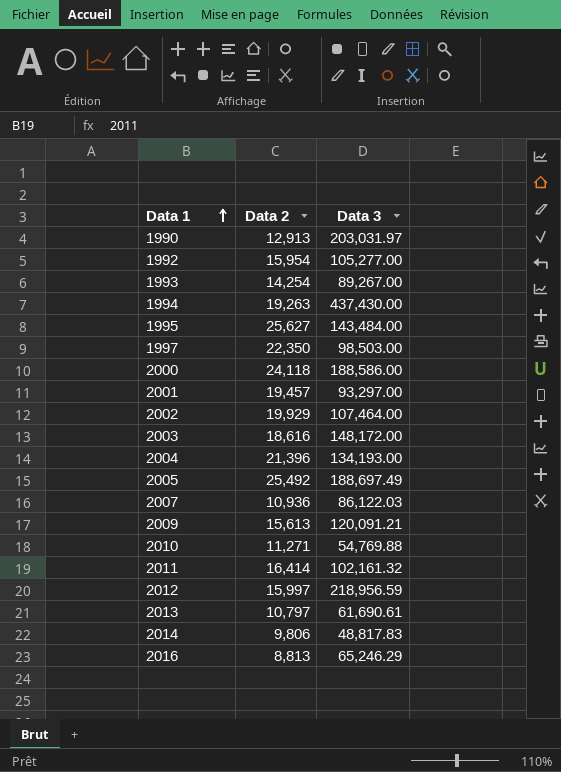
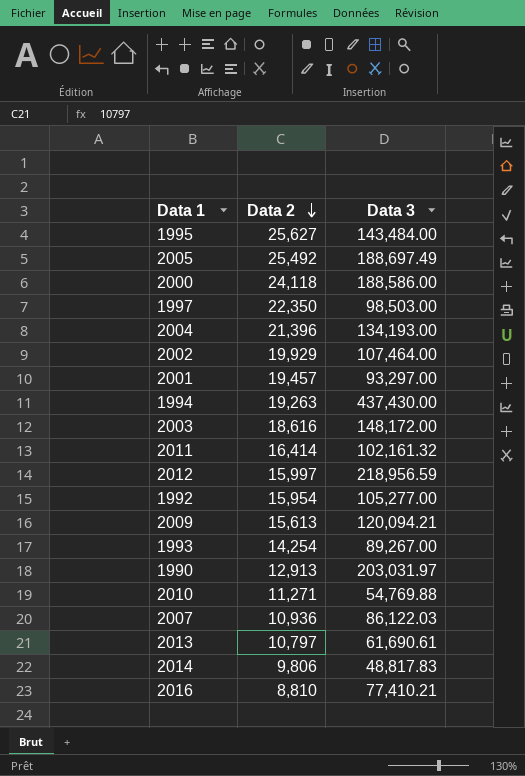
row order: Data 1 ascending -> Data 2 descending
2009 | Data 3: 120,091.21 -> 120,094.21
2016 | Data 2: 8,813 -> 8,810
2016 | Data 3: 65,246.29 -> 77,410.21

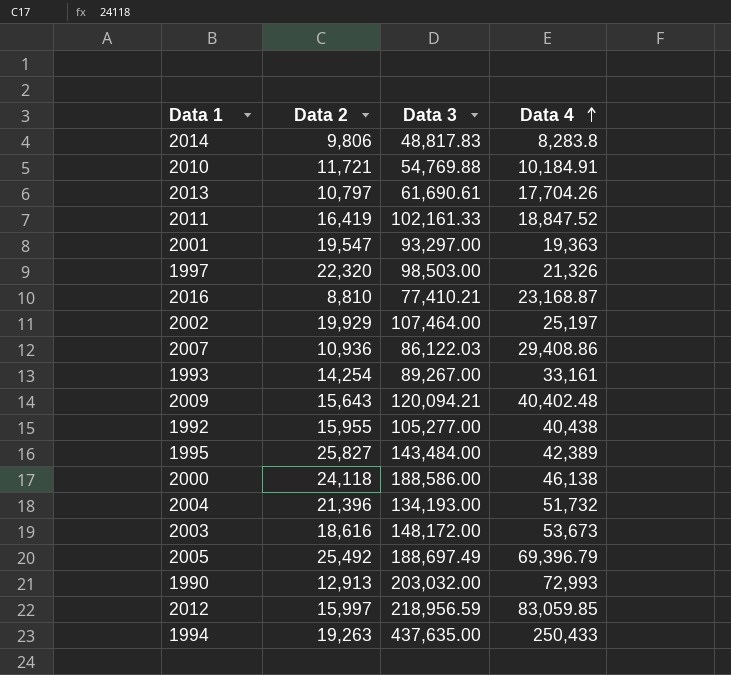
row order: Data 2 descending -> Data 4 ascending
column Data 4 | position: none -> 4
2010 | Data 2: 11,271 -> 11,721
2011 | Data 2: 16,414 -> 16,419
2011 | Data 3: 102,161.32 -> 102,161.33
2001 | Data 2: 19,457 -> 19,547
1997 | Data 2: 22,350 -> 22,320
2009 | Data 2: 15,613 -> 15,643
1992 | Data 2: 15,954 -> 15,955
1995 | Data 2: 25,627 -> 25,827
1990 | Data 3: 203,031.97 -> 203,032.00
1994 | Data 3: 437,430.00 -> 437,635.00

